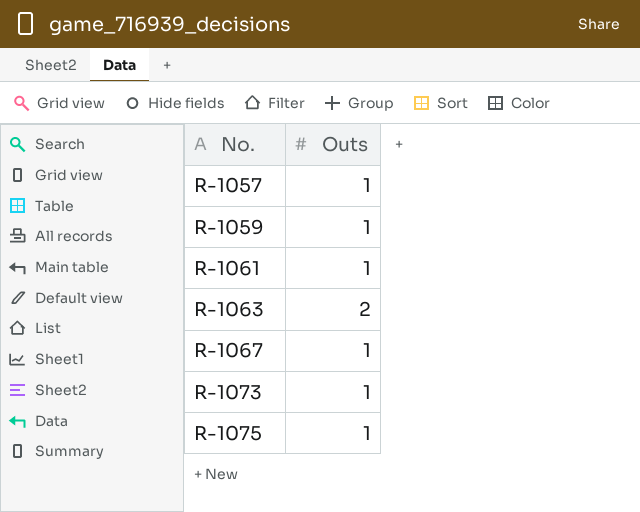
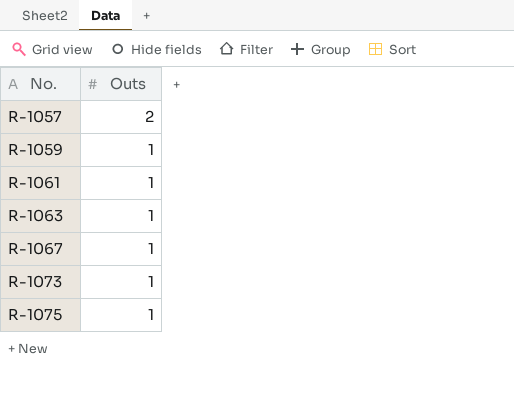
R-1057 | Outs: 1 -> 2
R-1063 | Outs: 2 -> 1

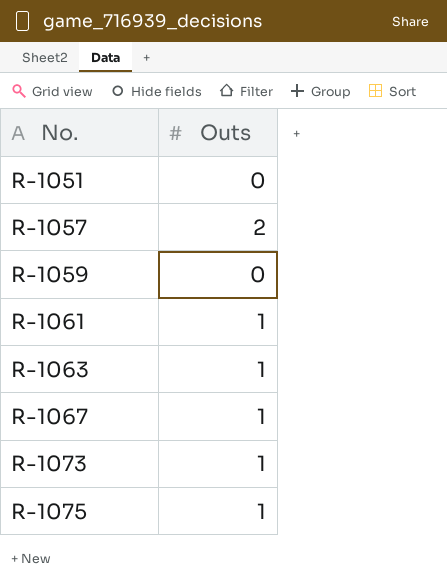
row R-1051: none -> 0
R-1059 | Outs: 1 -> 0

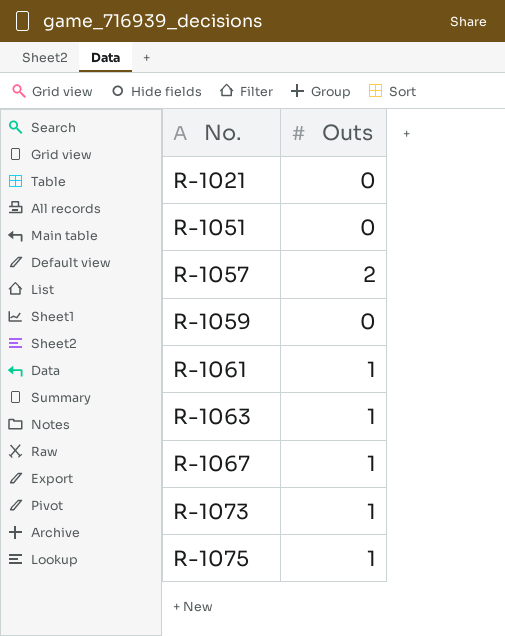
row R-1021: none -> 0

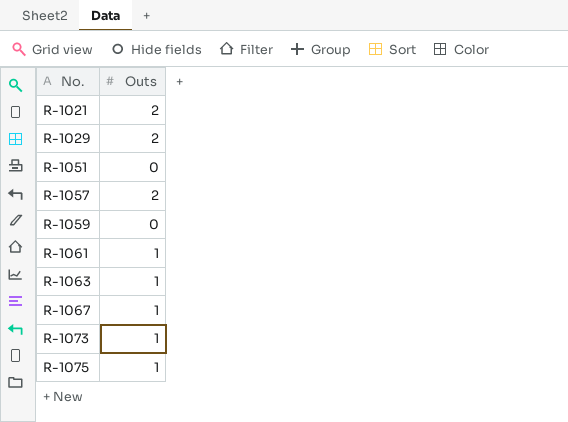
R-1021 | Outs: 0 -> 2
row R-1029: none -> 2

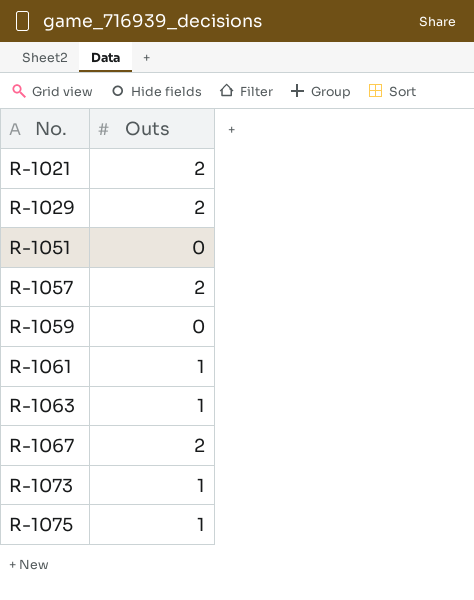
R-1067 | Outs: 1 -> 2

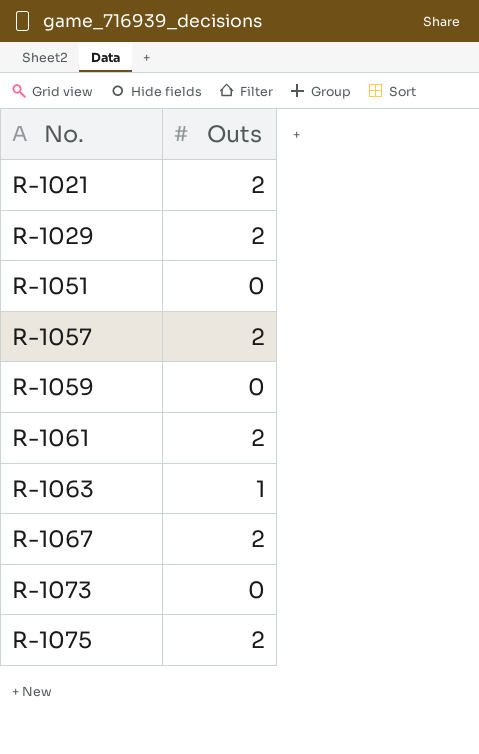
R-1061 | Outs: 1 -> 2
R-1073 | Outs: 1 -> 0
R-1075 | Outs: 1 -> 2

